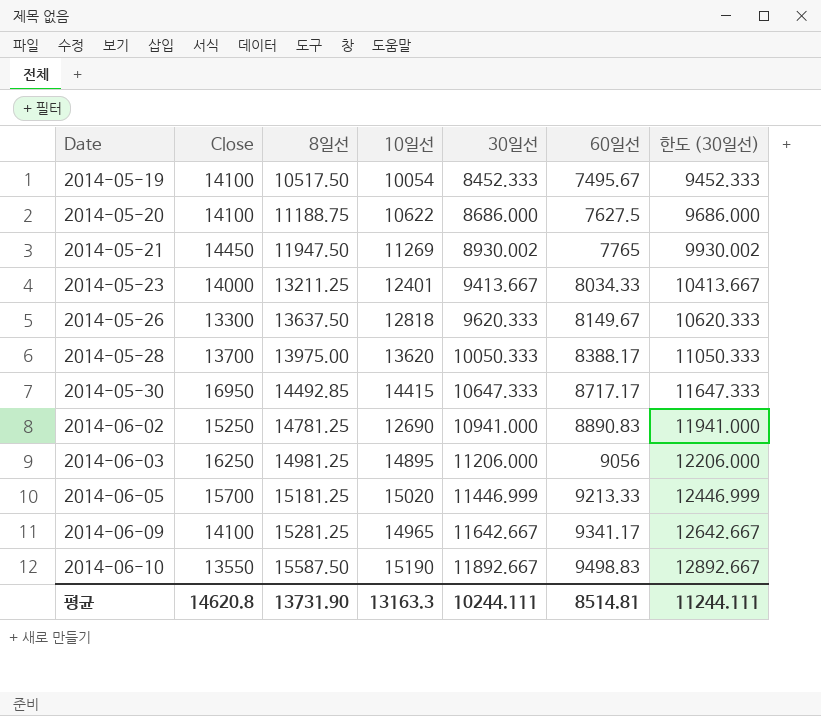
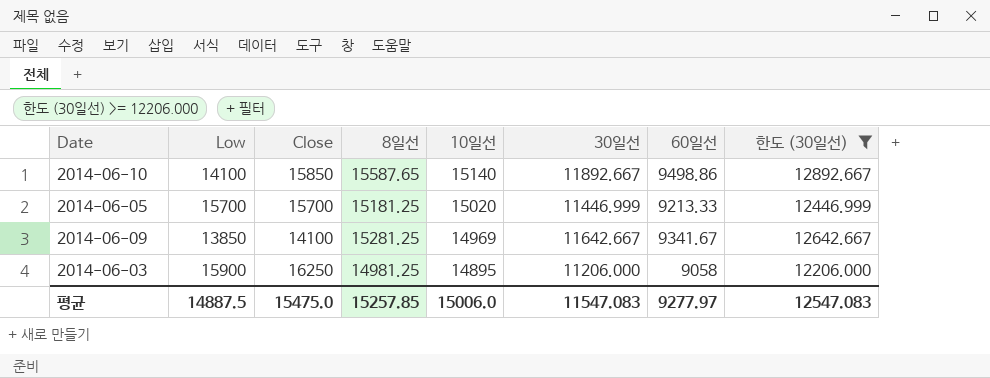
filter: none -> 한도 (30일선) >= 12206.000
row order: Date ascending -> 10일선 descending
column Low | position: none -> 2
2014-06-10 | Close: 13550 -> 15850
2014-06-10 | 8일선: 15587.50 -> 15587.65
2014-06-10 | 10일선: 15190 -> 15140
2014-06-10 | 60일선: 9498.83 -> 9498.86
2014-06-09 | 10일선: 14965 -> 14969
2014-06-09 | 60일선: 9341.17 -> 9341.67
2014-06-03 | 60일선: 9056 -> 9058
평균 | Close: 14620.8 -> 15475.0
평균 | 8일선: 13731.90 -> 15257.85
평균 | 10일선: 13163.3 -> 15006.0
평균 | 30일선: 10244.111 -> 11547.083
평균 | 60일선: 8514.81 -> 9277.97
평균 | 한도 (30일선): 11244.111 -> 12547.083

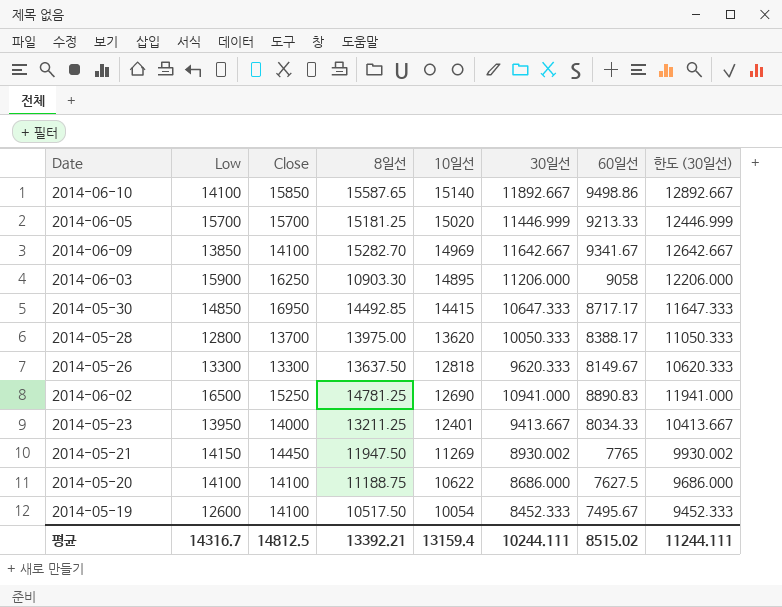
filter: 한도 (30일선) >= 12206.000 -> none
2014-06-09 | 8일선: 15281.25 -> 15282.70
2014-06-03 | 8일선: 14981.25 -> 10903.30
평균 | Low: 14887.5 -> 14316.7
평균 | Close: 15475.0 -> 14812.5
평균 | 8일선: 15257.85 -> 13392.21
평균 | 10일선: 15006.0 -> 13159.4
평균 | 30일선: 11547.083 -> 10244.111
평균 | 60일선: 9277.97 -> 8515.02
평균 | 한도 (30일선): 12547.083 -> 11244.111

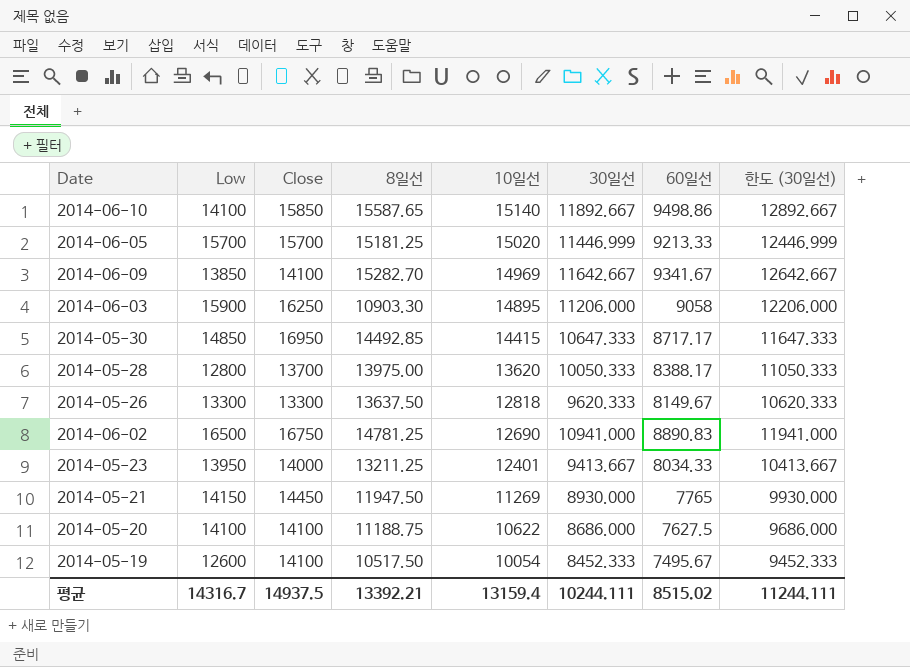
2014-06-02 | Close: 15250 -> 16750
2014-05-21 | 30일선: 8930.002 -> 8930.000
2014-05-21 | 한도 (30일선): 9930.002 -> 9930.000
평균 | Close: 14812.5 -> 14937.5

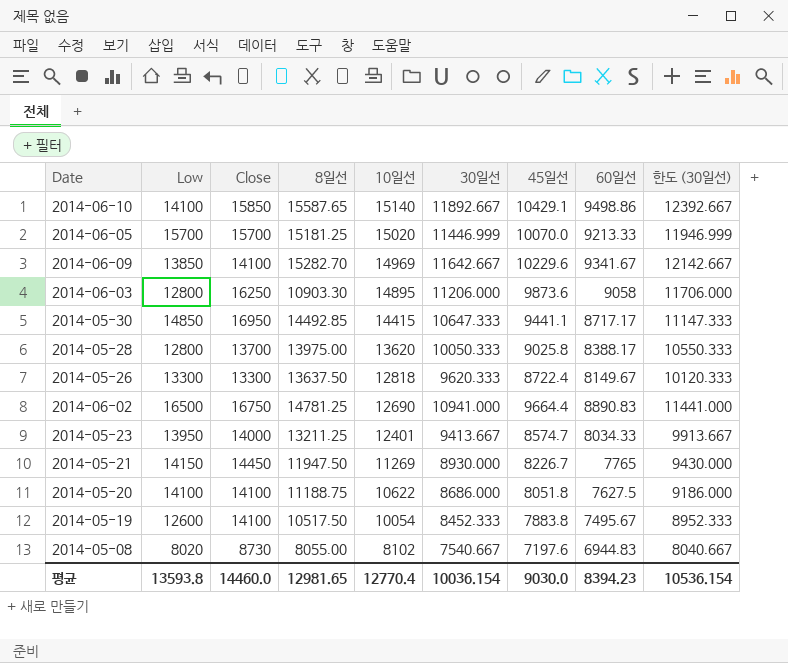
column 45일선 | position: none -> 7
column 한도 (30일선) | formula: [30일선] + 1000 -> [30일선] + 500
2014-06-03 | Low: 15900 -> 12800
row 2014-05-08: none -> 8020 | 8730 | 8055.00 | 8102 | 7540.667 | 7197.6 | 6944.83 | 8040.667
평균 | Low: 14316.7 -> 13593.8
평균 | Close: 14937.5 -> 14460.0
평균 | 8일선: 13392.21 -> 12981.65
평균 | 10일선: 13159.4 -> 12770.4
평균 | 30일선: 10244.111 -> 10036.154
평균 | 60일선: 8515.02 -> 8394.23
평균 | 한도 (30일선): 11244.111 -> 10536.154

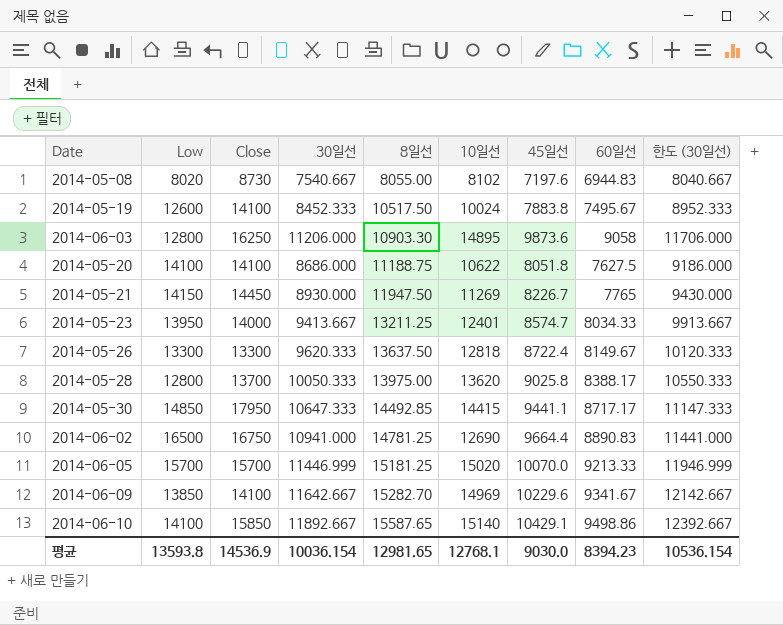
row order: 10일선 descending -> 8일선 ascending
column 30일선 | position: 6 -> 4
2014-05-19 | 10일선: 10054 -> 10024
2014-05-30 | Close: 16950 -> 17950
평균 | Close: 14460.0 -> 14536.9
평균 | 10일선: 12770.4 -> 12768.1

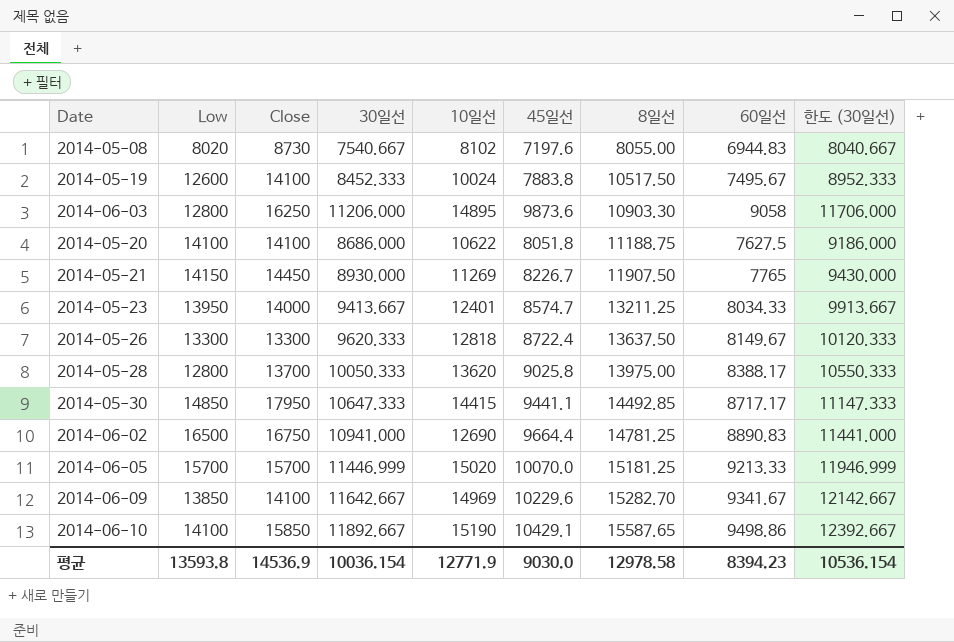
column 8일선 | position: 5 -> 7
2014-05-21 | 8일선: 11947.50 -> 11907.50
2014-06-10 | 10일선: 15140 -> 15190
평균 | 10일선: 12768.1 -> 12771.9
평균 | 8일선: 12981.65 -> 12978.58

